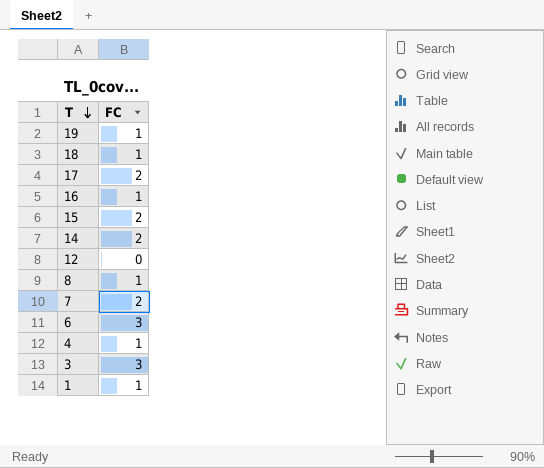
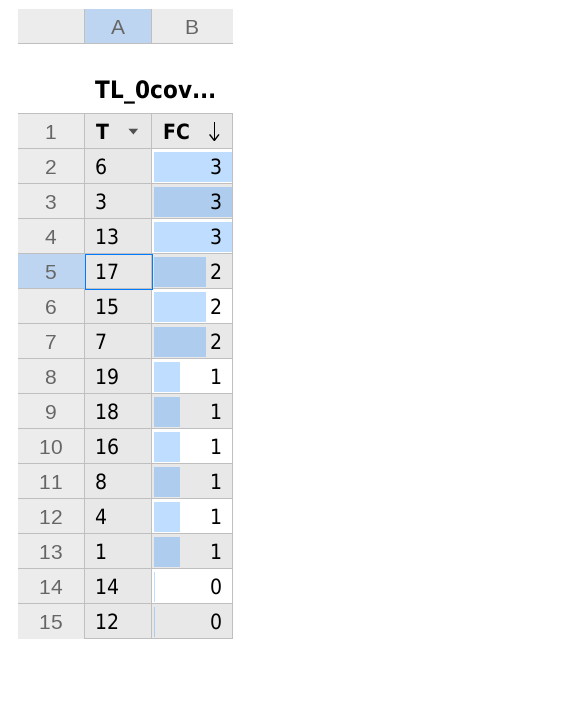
row order: T descending -> FC descending
row 13: none -> 3
14 | FC: 2 -> 0

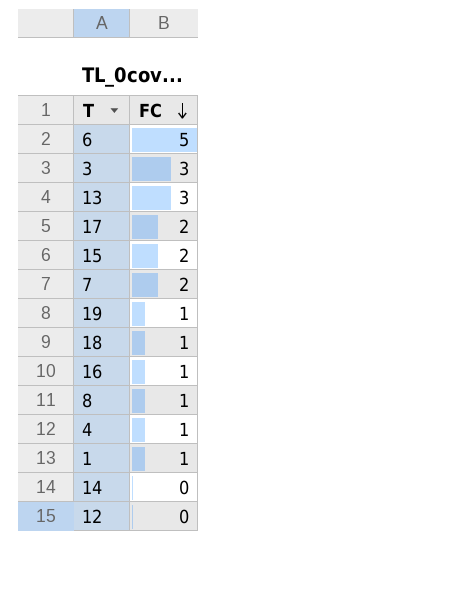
6 | FC: 3 -> 5

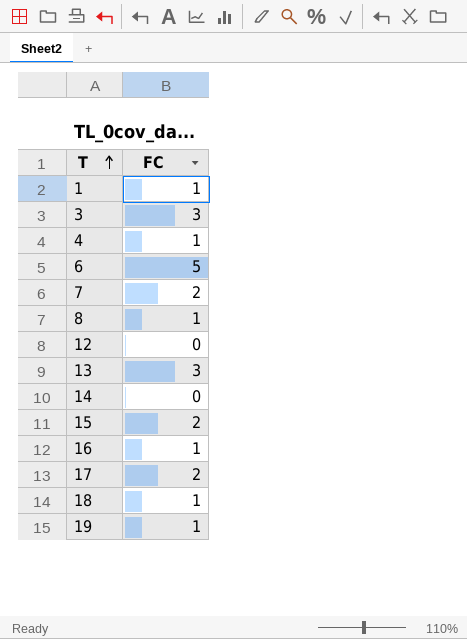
row order: FC descending -> T ascending

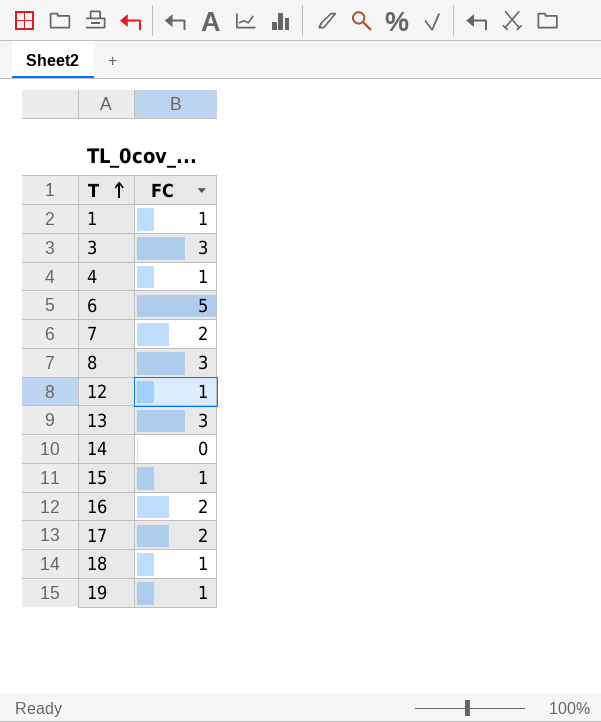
8 | FC: 1 -> 3
12 | FC: 0 -> 1
15 | FC: 2 -> 1
16 | FC: 1 -> 2

